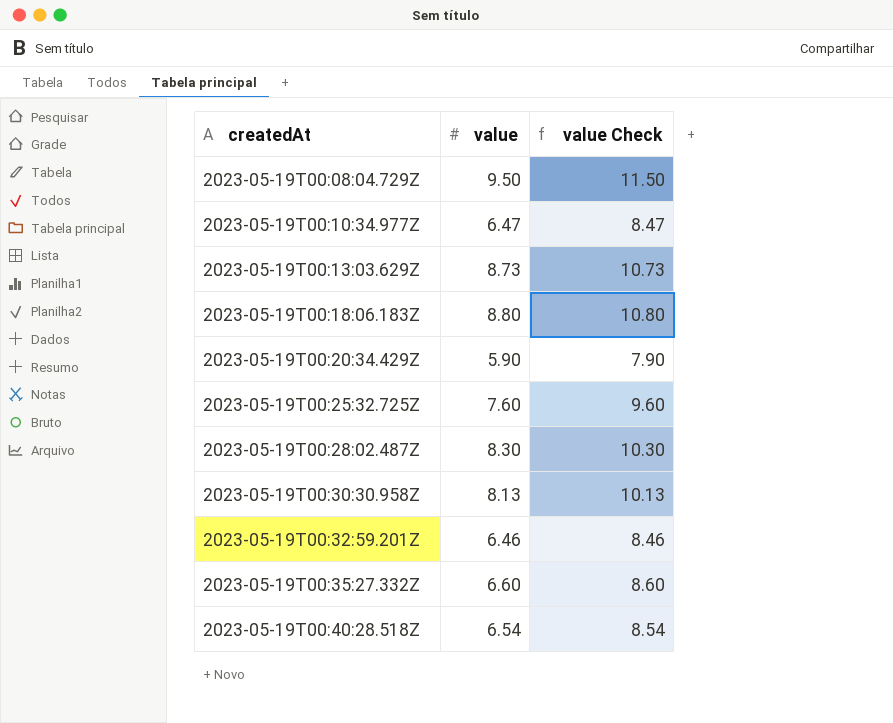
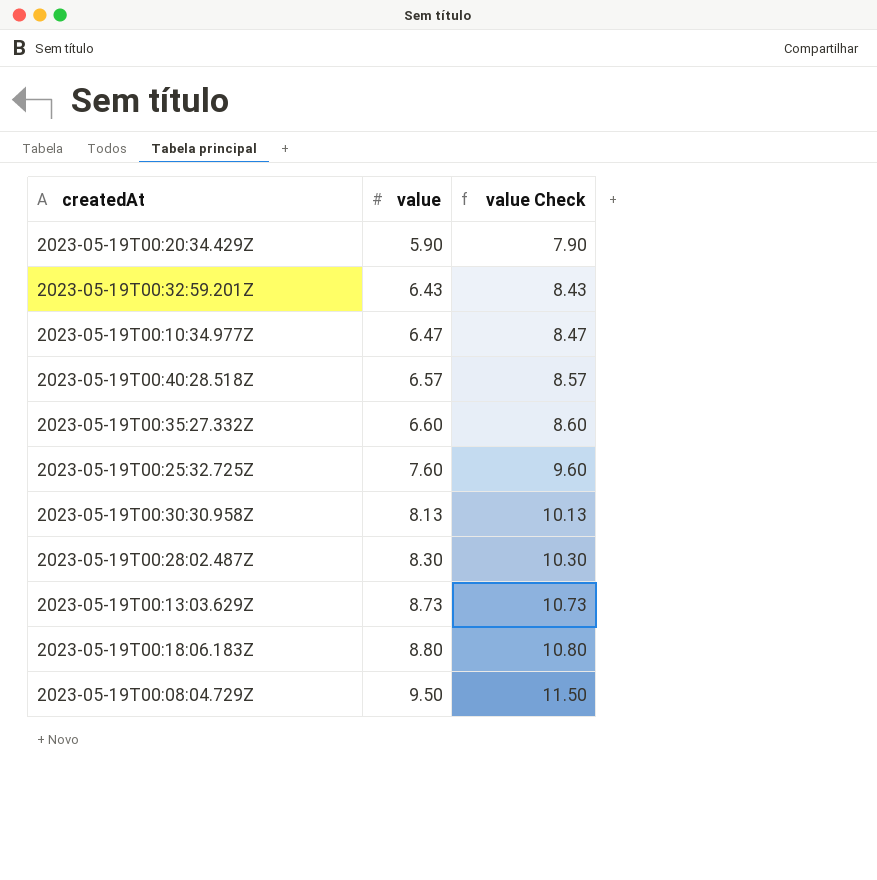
row order: createdAt ascending -> value ascending
2023-05-19T00:32:59.201Z | value: 6.46 -> 6.43
2023-05-19T00:32:59.201Z | value Check: 8.46 -> 8.43
2023-05-19T00:40:28.518Z | value: 6.54 -> 6.57
2023-05-19T00:40:28.518Z | value Check: 8.54 -> 8.57

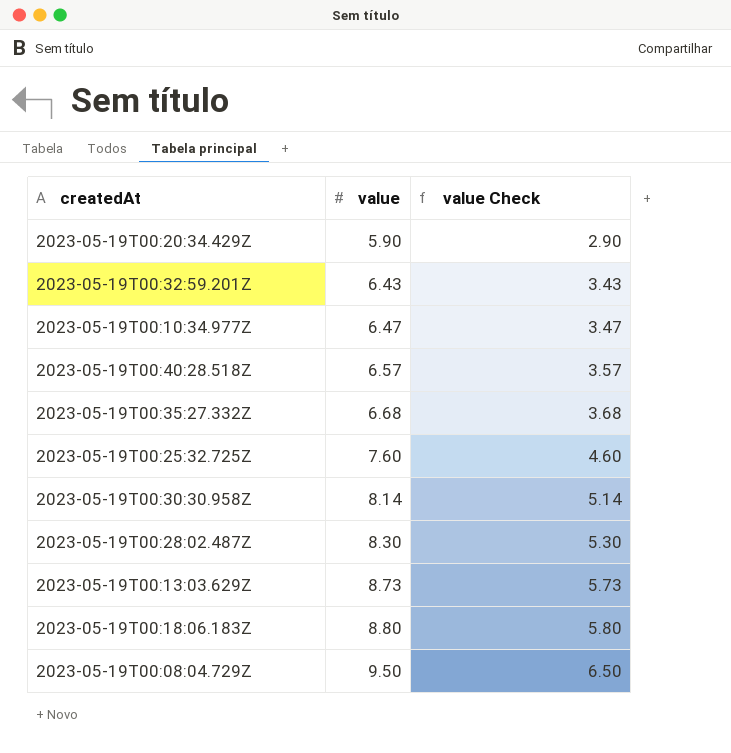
column value Check | formula: [value] + 2 -> [value] - 3
2023-05-19T00:35:27.332Z | value: 6.60 -> 6.68
2023-05-19T00:30:30.958Z | value: 8.13 -> 8.14

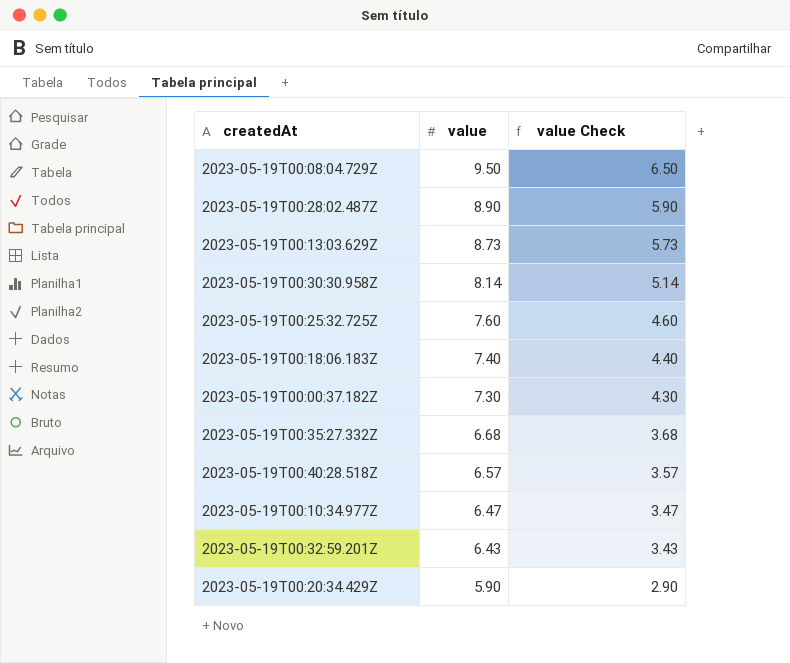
row order: value ascending -> value descending
2023-05-19T00:28:02.487Z | value: 8.30 -> 8.90
2023-05-19T00:28:02.487Z | value Check: 5.30 -> 5.90
2023-05-19T00:18:06.183Z | value: 8.80 -> 7.40
2023-05-19T00:18:06.183Z | value Check: 5.80 -> 4.40
row 2023-05-19T00:00:37.182Z: none -> 7.30 | 4.30

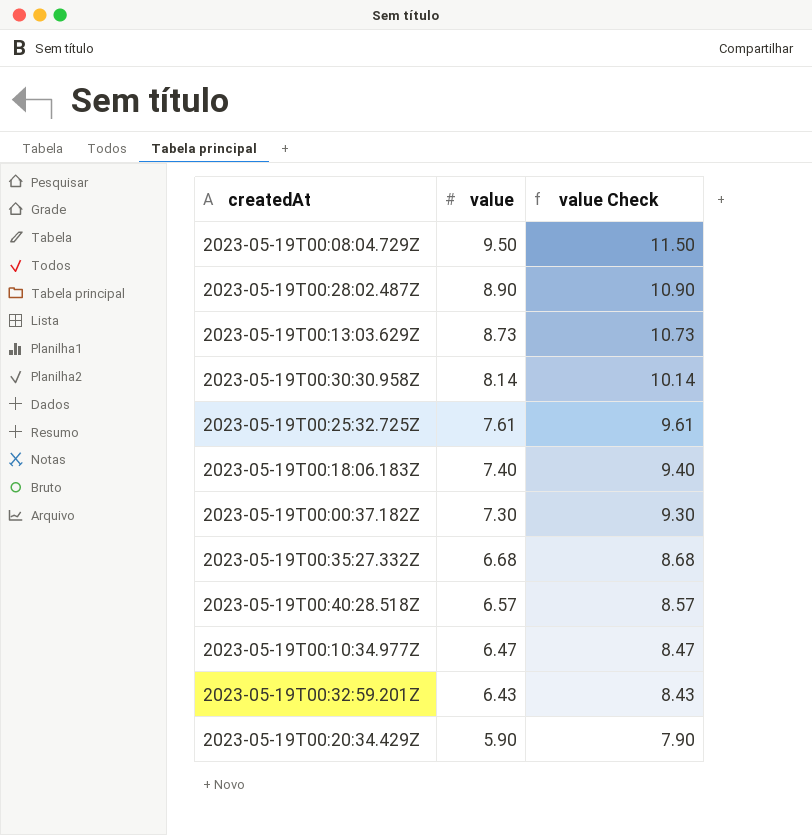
column value Check | formula: [value] - 3 -> [value] + 2
2023-05-19T00:25:32.725Z | value: 7.60 -> 7.61

